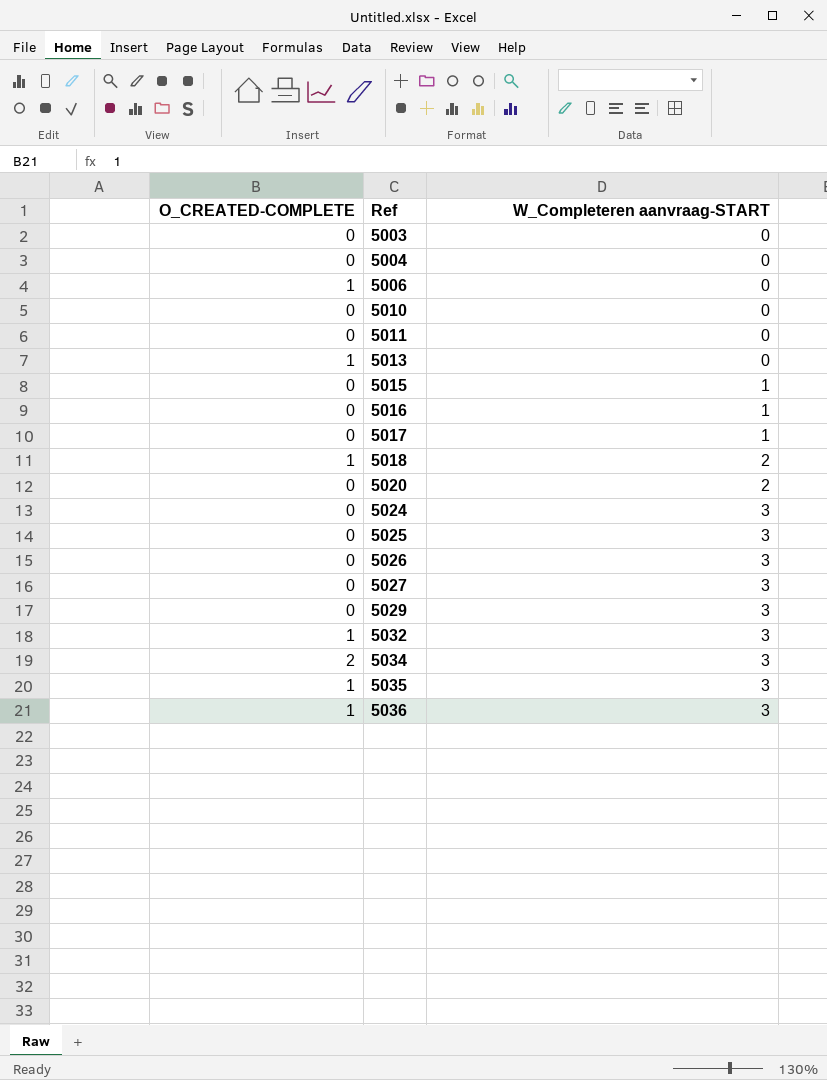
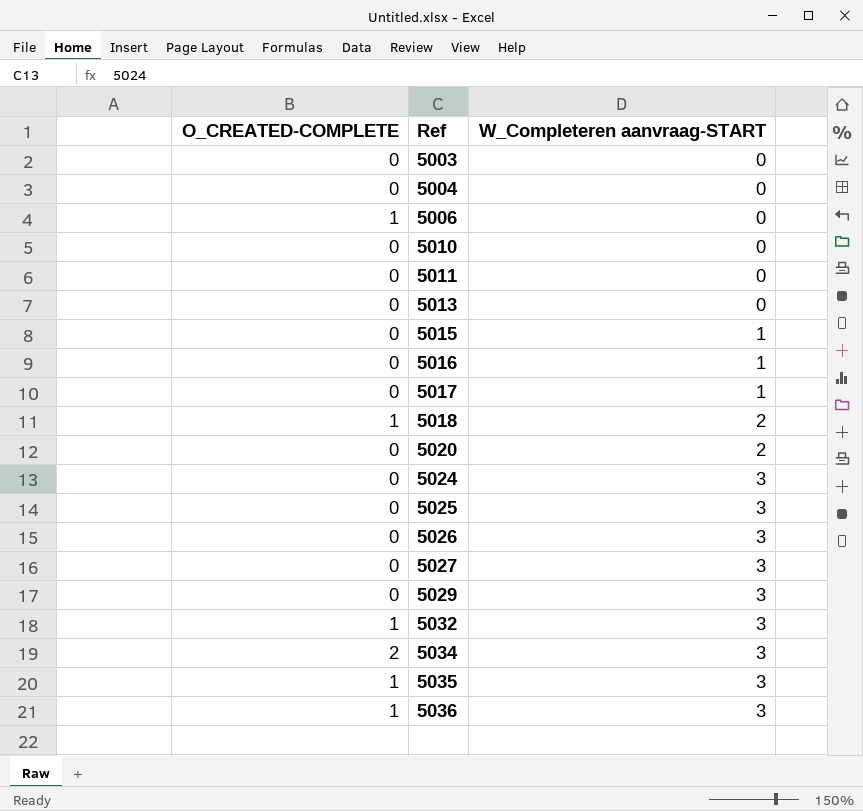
5013 | O_CREATED-COMPLETE: 1 -> 0

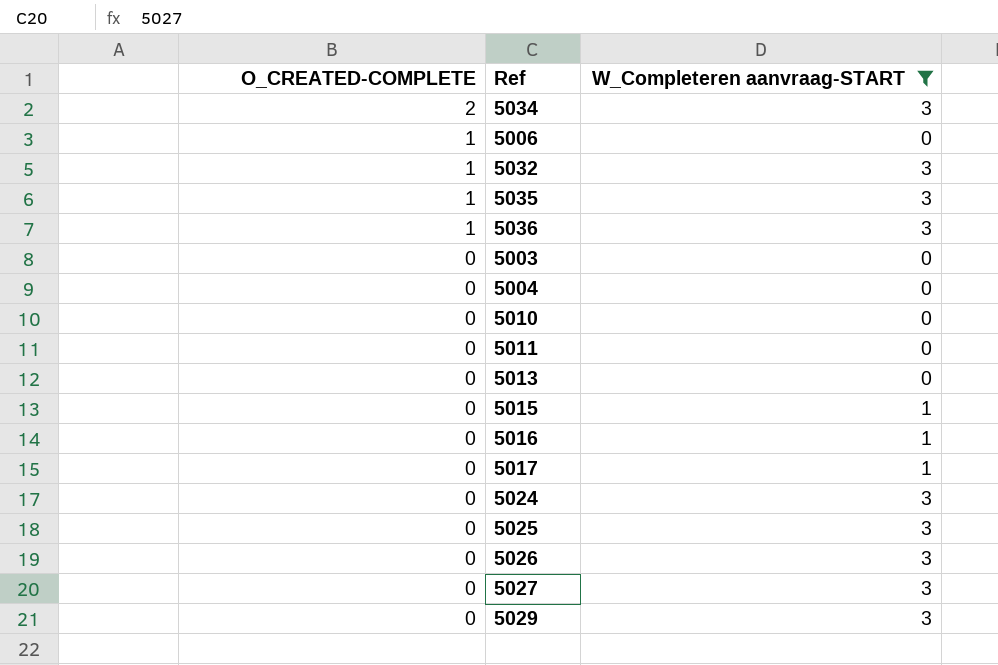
filter: none -> W_Completeren aanvraag-START != 2
row order: Ref ascending -> O_CREATED-COMPLETE descending

